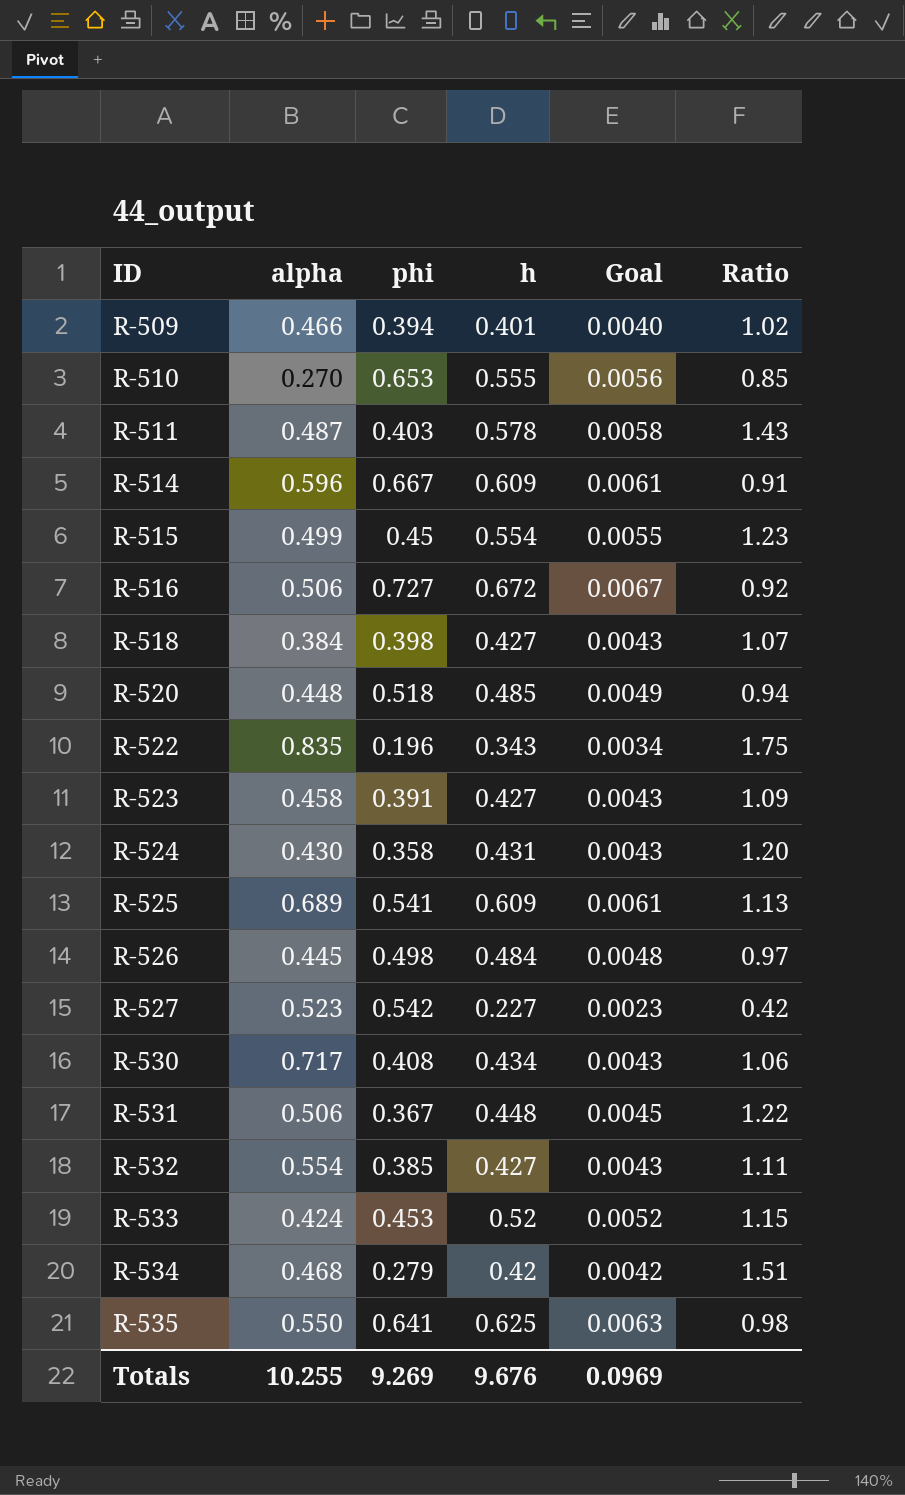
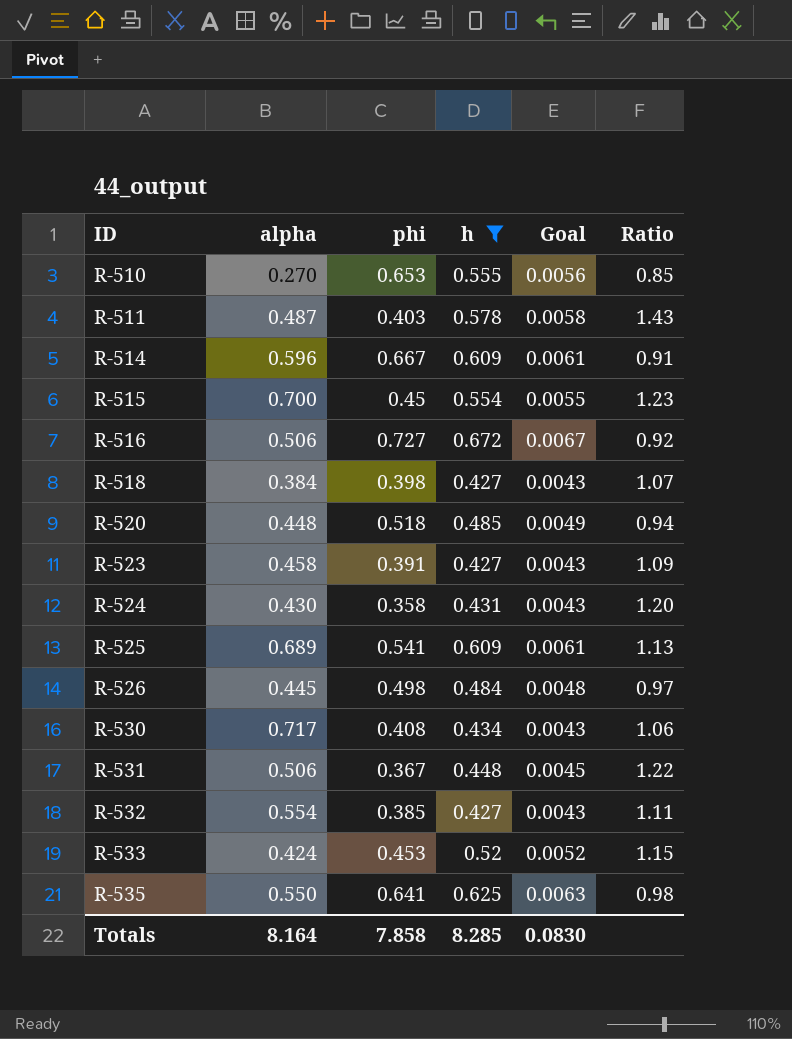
filter: none -> h >= 0.427
R-515 | alpha: 0.499 -> 0.700
Totals | alpha: 10.255 -> 8.164
Totals | phi: 9.269 -> 7.858
Totals | h: 9.676 -> 8.285
Totals | Goal: 0.0969 -> 0.0830

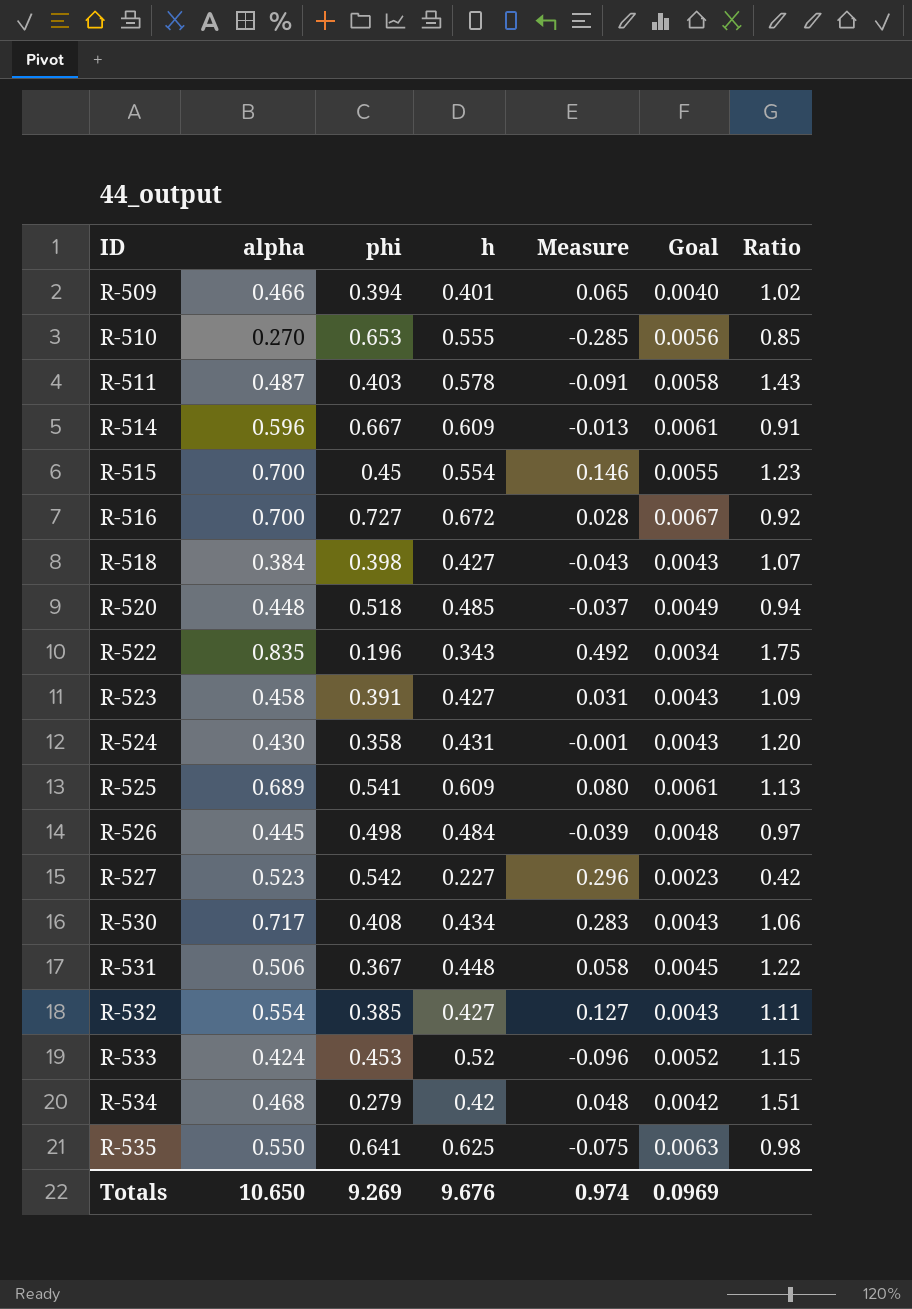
filter: h >= 0.427 -> none
column Measure | formula: none -> [alpha] - [h]
R-516 | alpha: 0.506 -> 0.700
Totals | alpha: 8.164 -> 10.650
Totals | phi: 7.858 -> 9.269
Totals | h: 8.285 -> 9.676
Totals | Goal: 0.0830 -> 0.0969

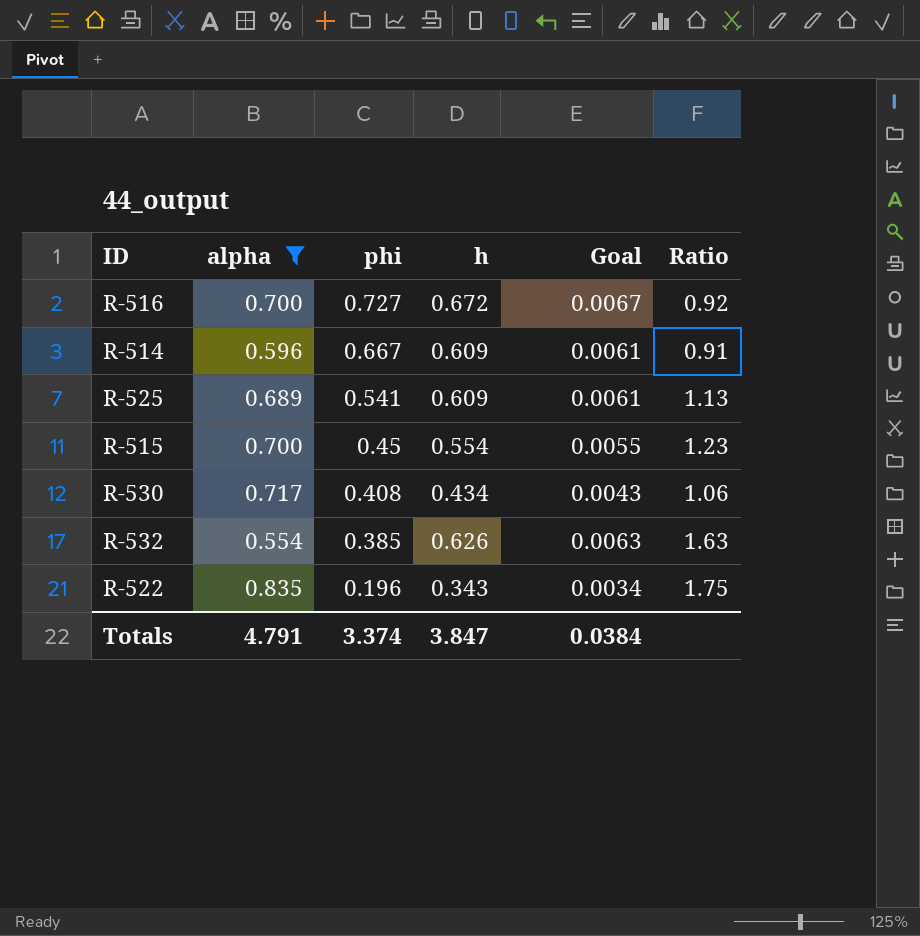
filter: none -> alpha >= 0.554
row order: ID ascending -> phi descending
column Measure | formula: [alpha] - [h] -> none
R-532 | h: 0.427 -> 0.626
R-532 | Goal: 0.0043 -> 0.0063
R-532 | Ratio: 1.11 -> 1.63
Totals | alpha: 10.650 -> 4.791
Totals | phi: 9.269 -> 3.374
Totals | h: 9.676 -> 3.847
Totals | Goal: 0.0969 -> 0.0384

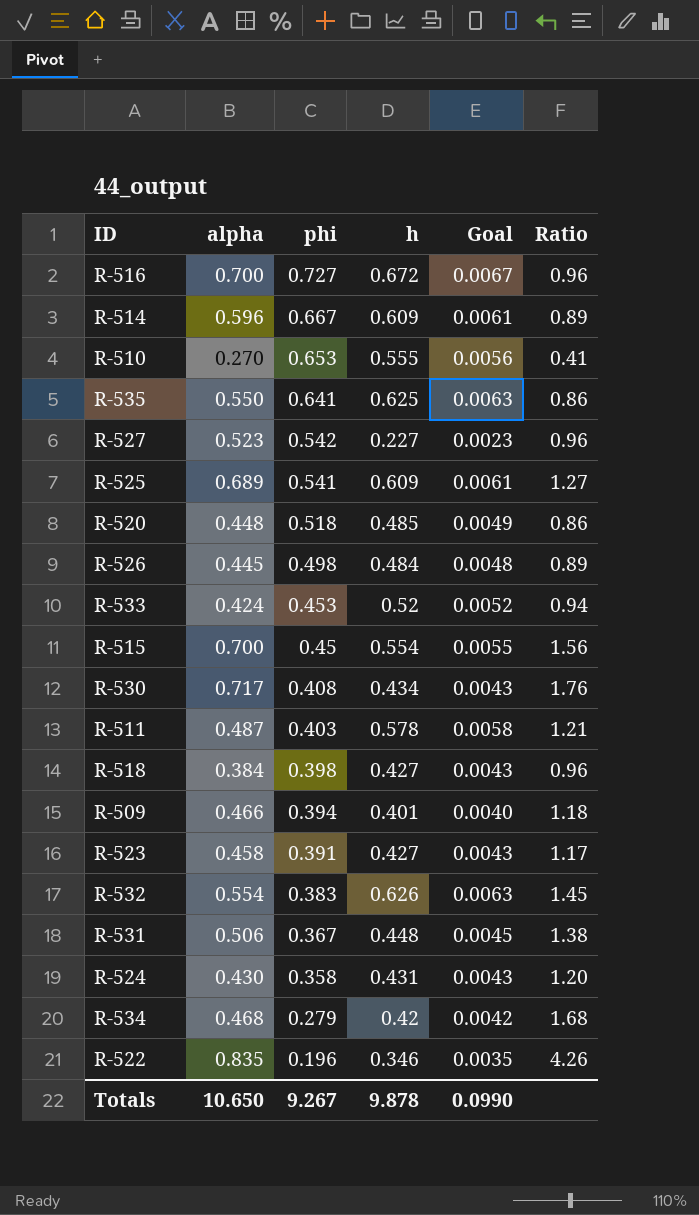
filter: alpha >= 0.554 -> none
column Ratio | formula: [h] / [phi] -> [alpha] / [phi]
R-532 | phi: 0.385 -> 0.383
R-522 | h: 0.343 -> 0.346
R-522 | Goal: 0.0034 -> 0.0035
Totals | alpha: 4.791 -> 10.650
Totals | phi: 3.374 -> 9.267
Totals | h: 3.847 -> 9.878
Totals | Goal: 0.0384 -> 0.0990

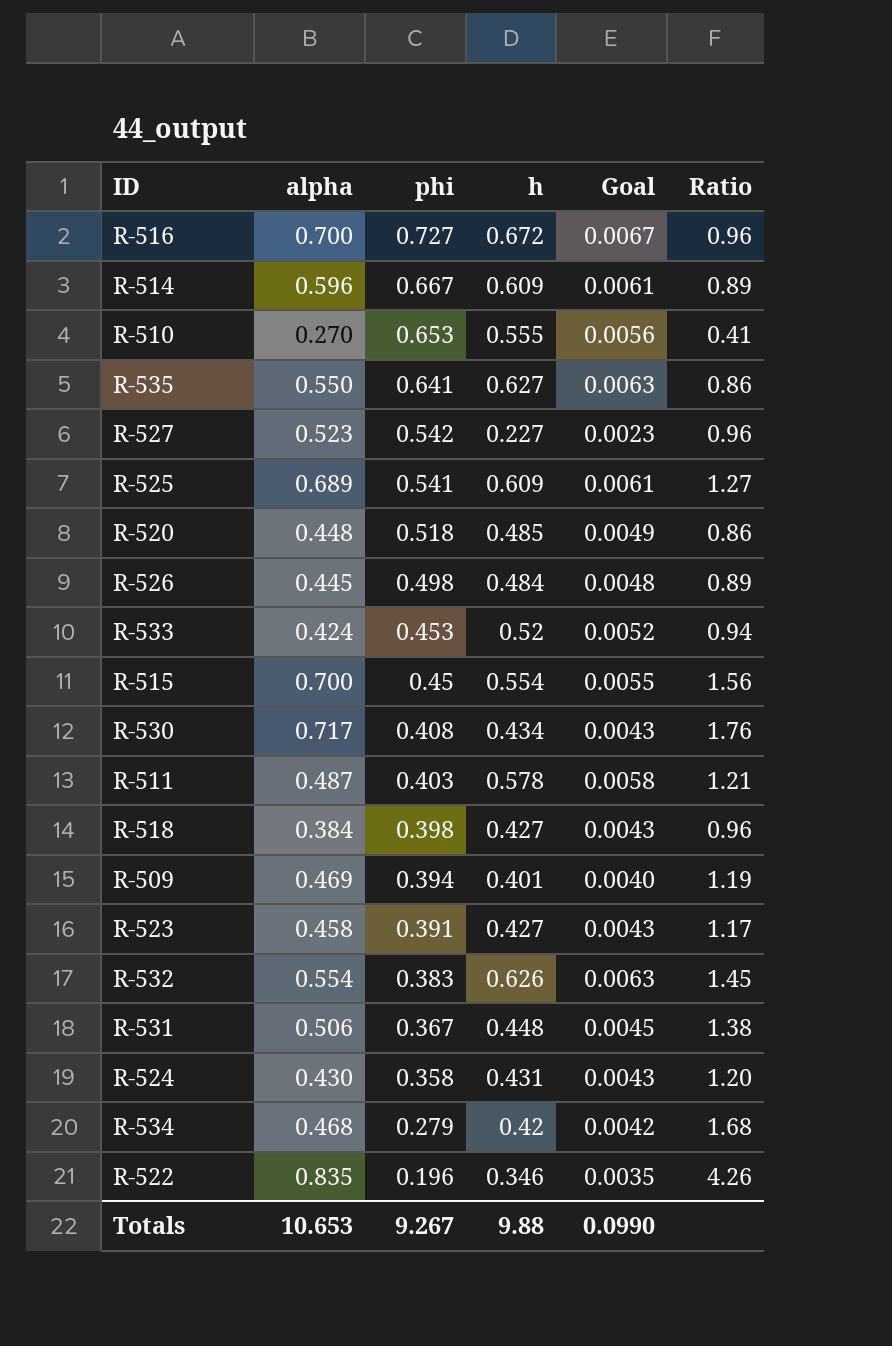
R-535 | h: 0.625 -> 0.627
R-509 | alpha: 0.466 -> 0.469
R-509 | Ratio: 1.18 -> 1.19
Totals | alpha: 10.650 -> 10.653
Totals | h: 9.878 -> 9.88

